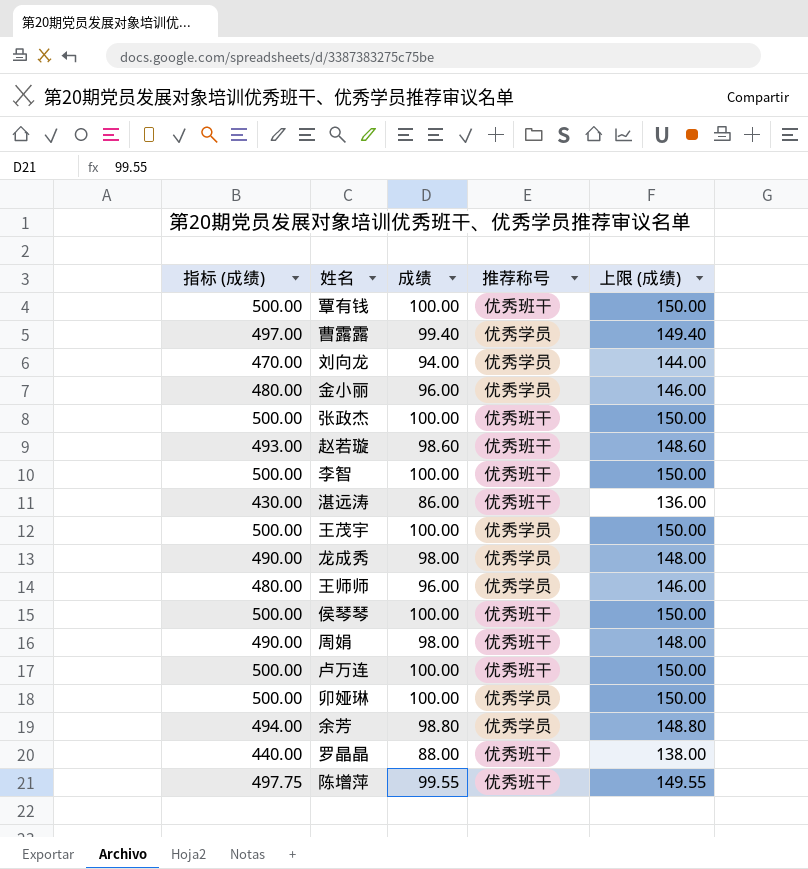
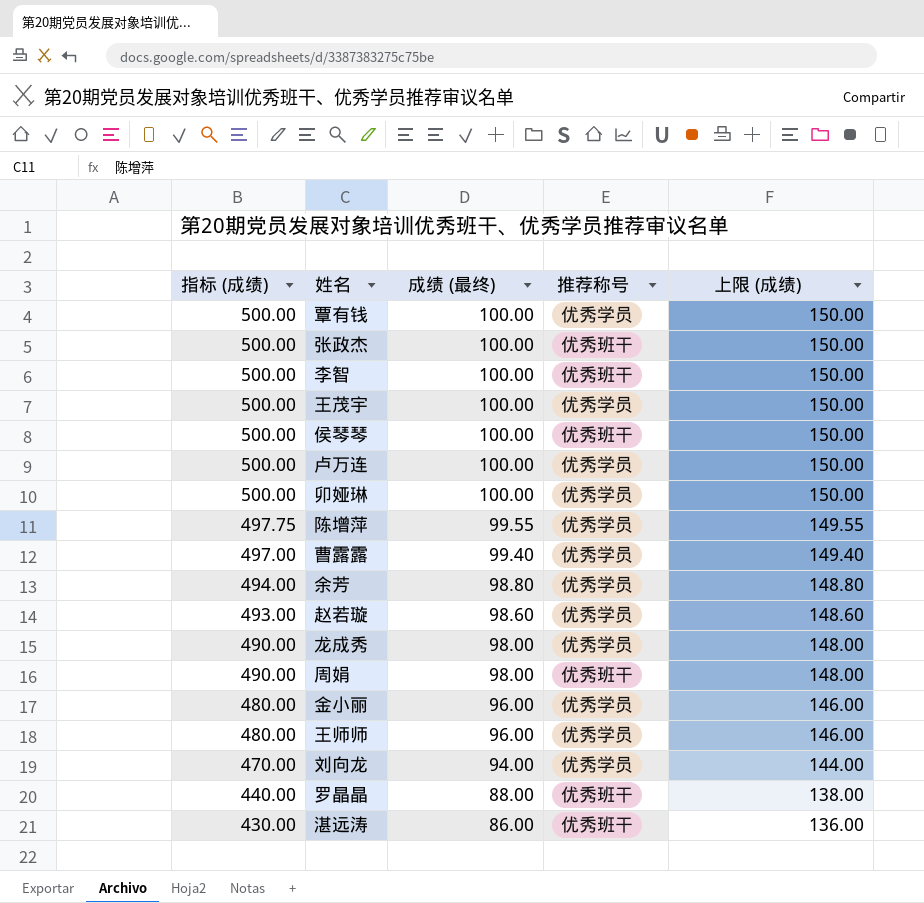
row order: none -> 指标 (成绩) descending
column name: 成绩 -> 成绩 (最终)
覃有钱 | 推荐称号: 优秀班干 -> 优秀学员
卢万连 | 推荐称号: 优秀班干 -> 优秀学员
陈增萍 | 推荐称号: 优秀班干 -> 优秀学员
赵若璇 | 推荐称号: 优秀班干 -> 优秀学员

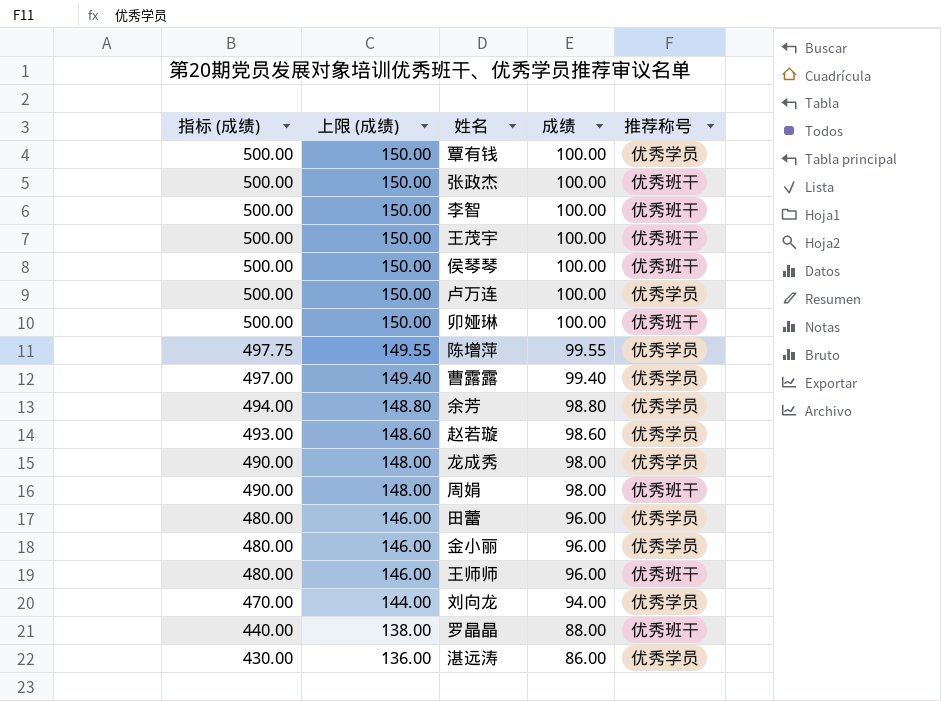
column 上限 (成绩) | position: 5 -> 2
column name: 成绩 (最终) -> 成绩
王茂宇 | 推荐称号: 优秀学员 -> 优秀班干
卯娅琳 | 推荐称号: 优秀学员 -> 优秀班干
row 田蕾: none -> 480.00 | 146.00 | 96.00 | 优秀学员
王师师 | 推荐称号: 优秀学员 -> 优秀班干
湛远涛 | 推荐称号: 优秀班干 -> 优秀学员

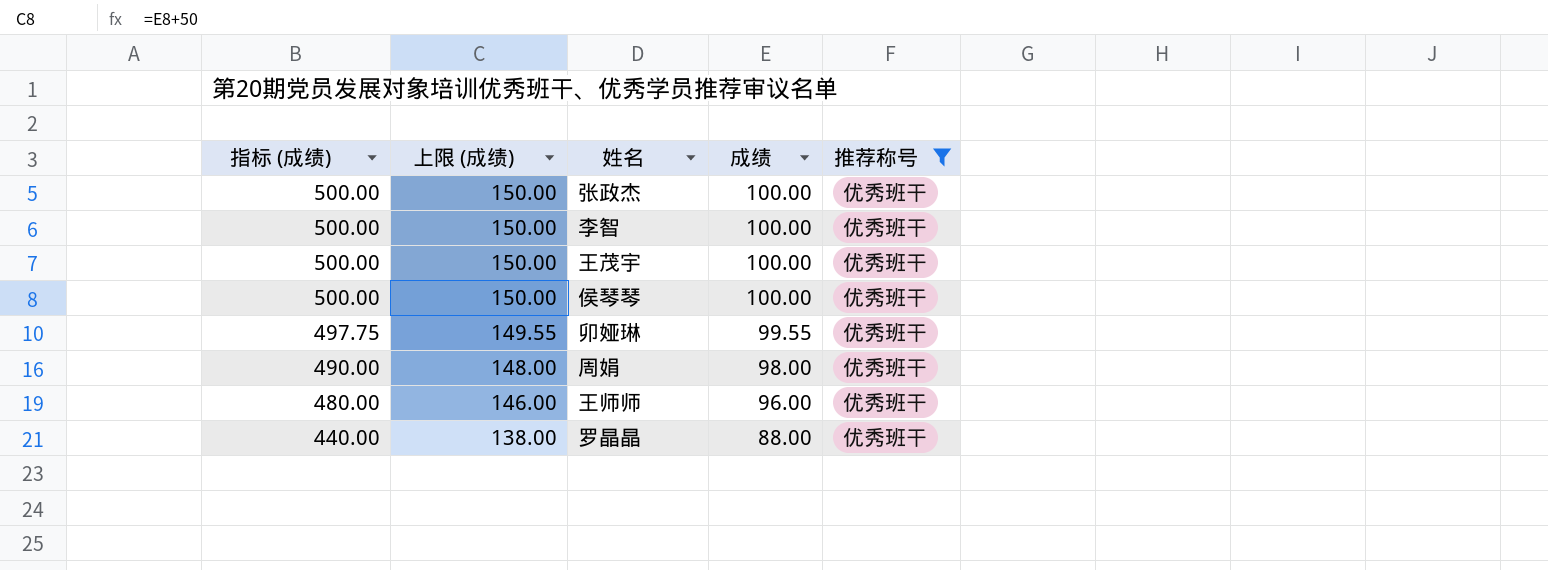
filter: none -> 推荐称号 = 优秀班干
卯娅琳 | 指标 (成绩): 500.00 -> 497.75
卯娅琳 | 上限 (成绩): 150.00 -> 149.55
卯娅琳 | 成绩: 100.00 -> 99.55

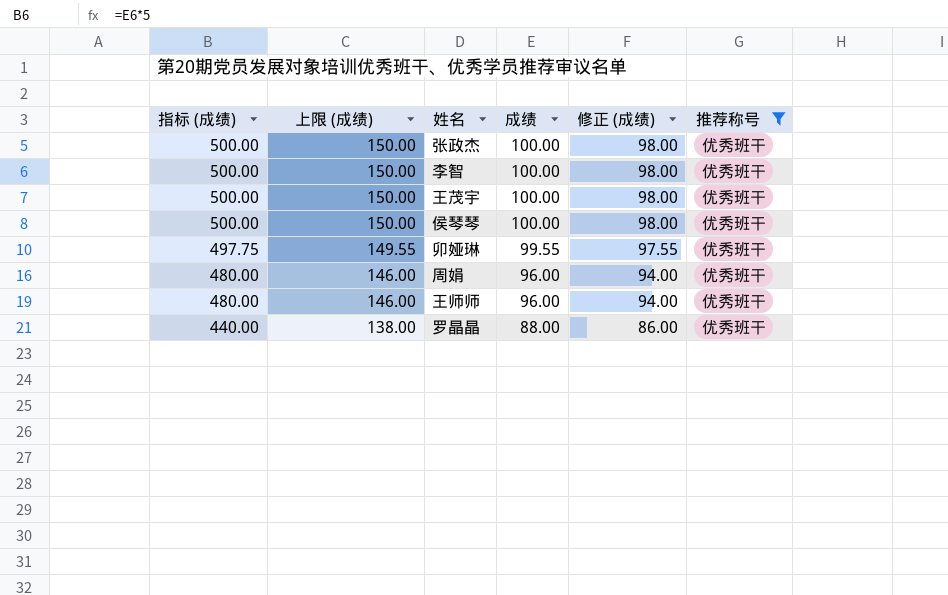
column 修正 (成绩) | formula: none -> [成绩] - 2
周娟 | 指标 (成绩): 490.00 -> 480.00
周娟 | 上限 (成绩): 148.00 -> 146.00
周娟 | 成绩: 98.00 -> 96.00

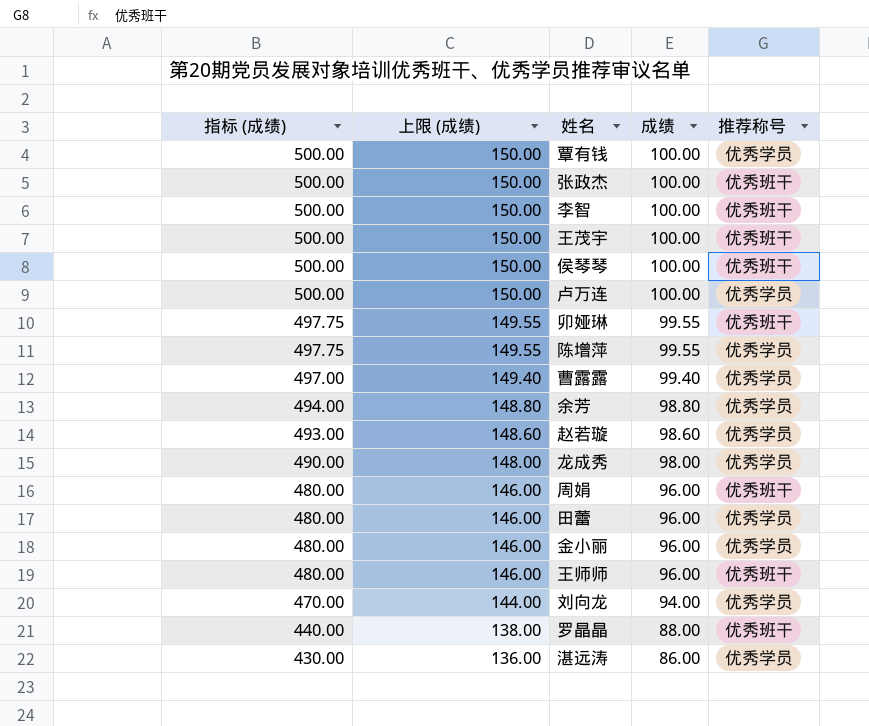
filter: 推荐称号 = 优秀班干 -> none
column 修正 (成绩) | formula: [成绩] - 2 -> none

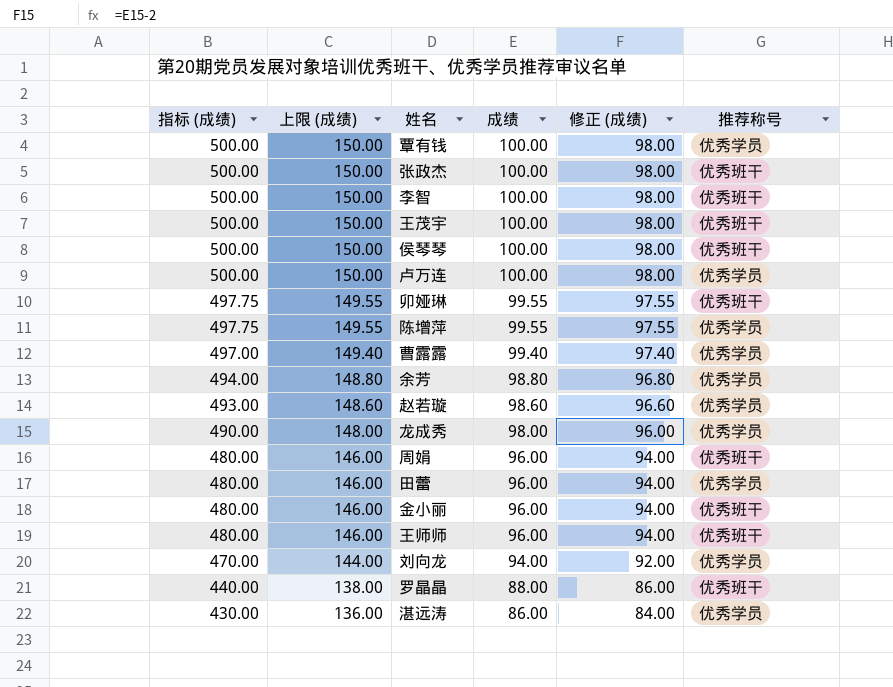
column 修正 (成绩) | formula: none -> [成绩] - 2
金小丽 | 推荐称号: 优秀学员 -> 优秀班干

